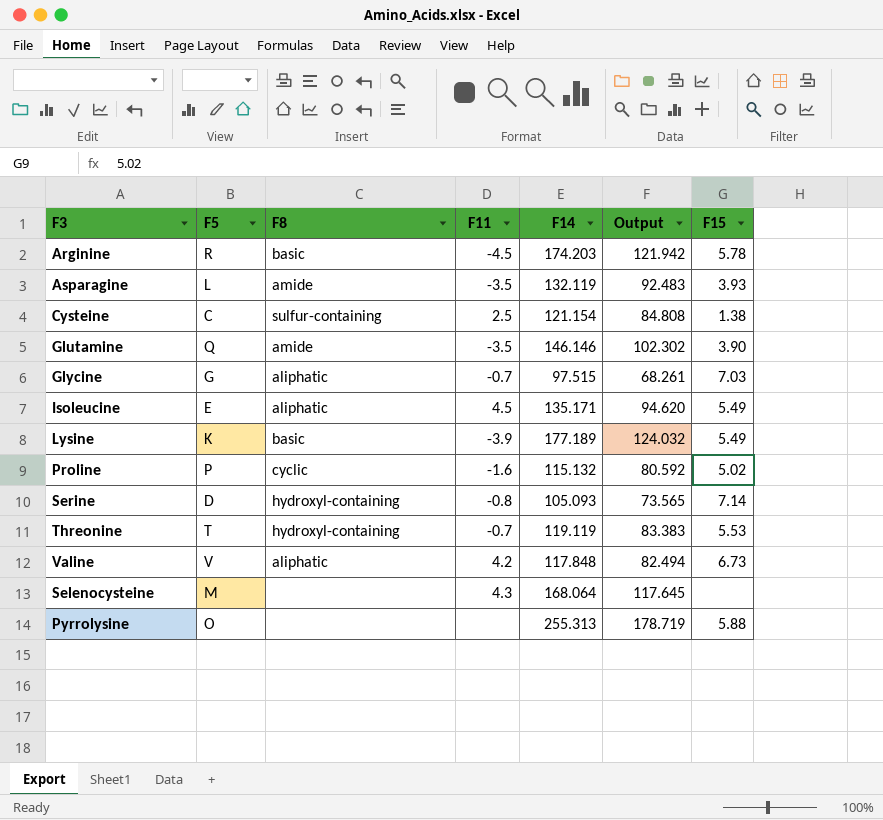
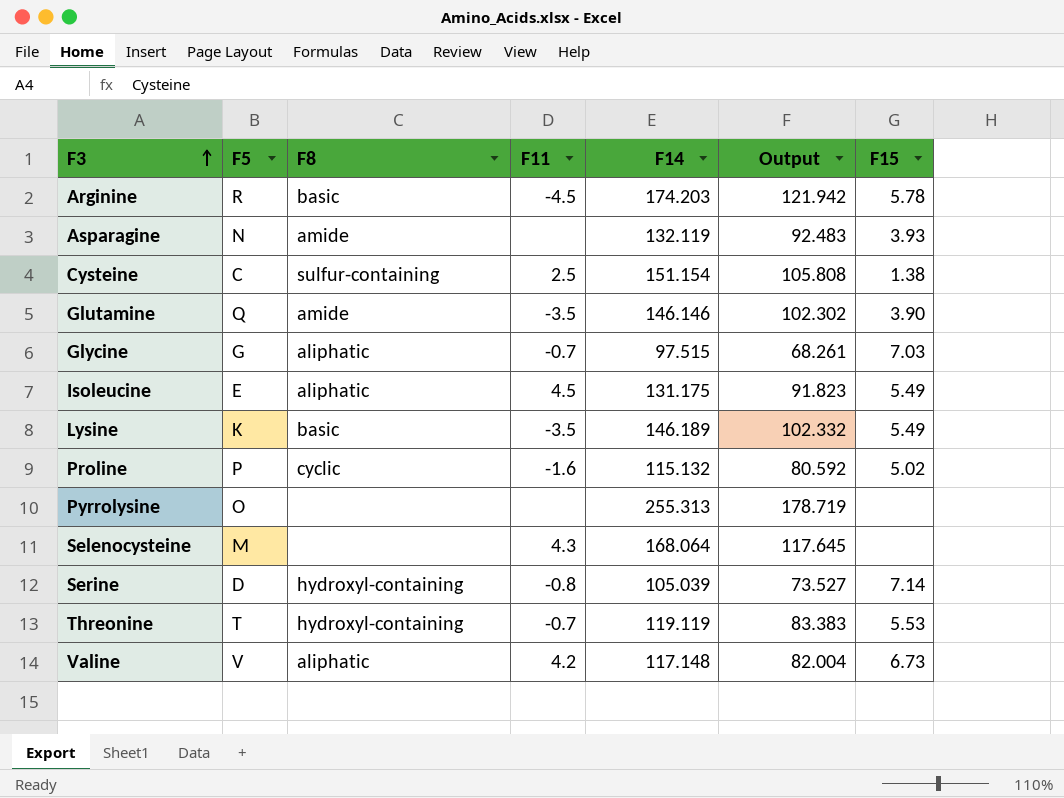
row order: none -> F3 ascending
Asparagine | F5: L -> N
Asparagine | F11: -3.5 -> none
Cysteine | F14: 121.154 -> 151.154
Cysteine | Output: 84.808 -> 105.808
Isoleucine | F14: 135.171 -> 131.175
Isoleucine | Output: 94.620 -> 91.823
Lysine | F11: -3.9 -> -3.5
Lysine | F14: 177.189 -> 146.189
Lysine | Output: 124.032 -> 102.332
Pyrrolysine | F15: 5.88 -> none
Serine | F14: 105.093 -> 105.039
Serine | Output: 73.565 -> 73.527
Valine | F14: 117.848 -> 117.148
Valine | Output: 82.494 -> 82.004

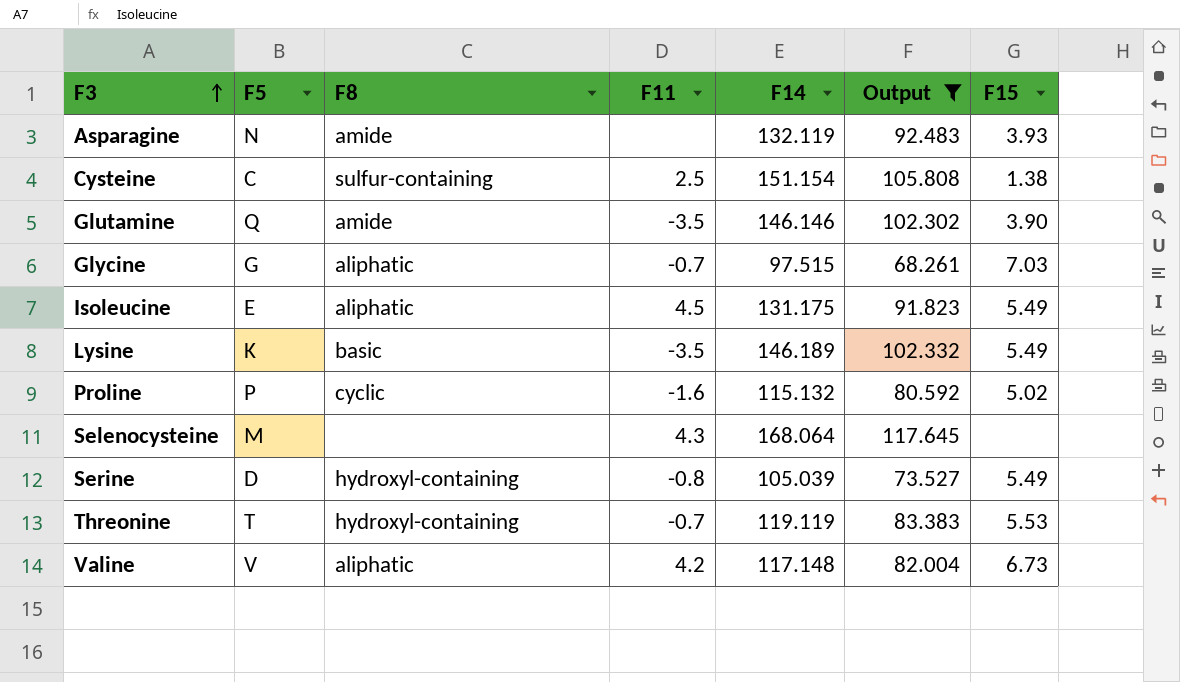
filter: none -> Output <= 117.645
Serine | F15: 7.14 -> 5.49

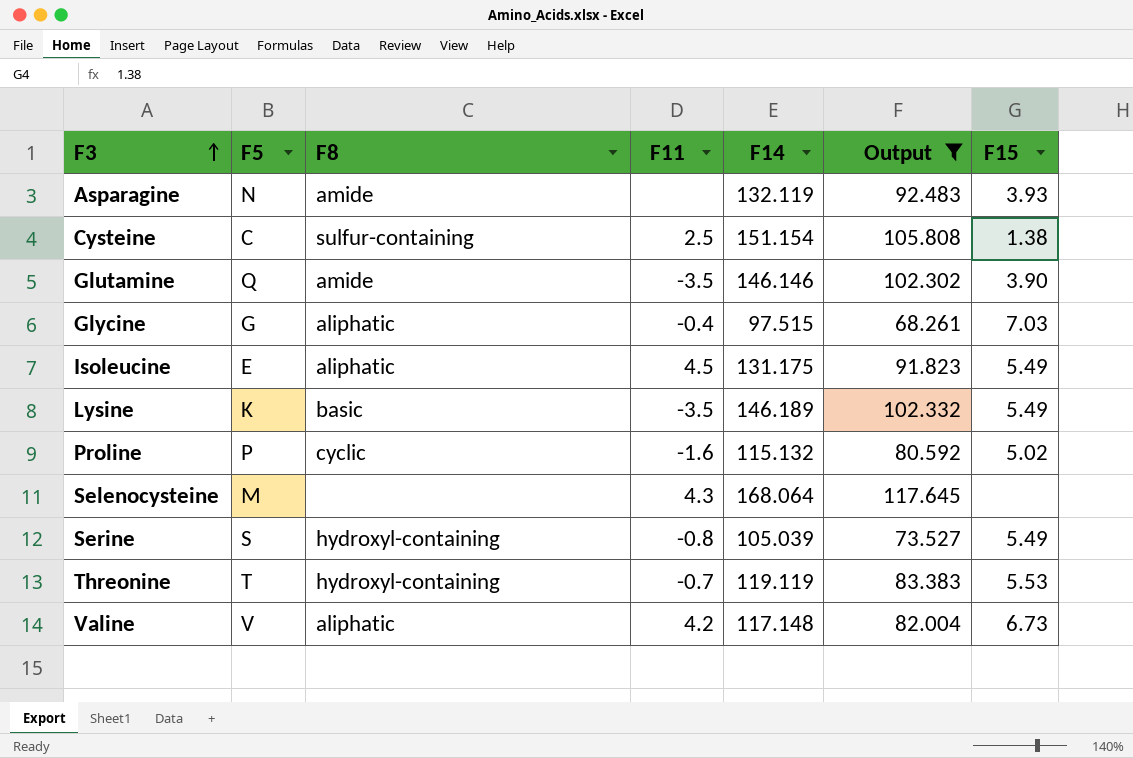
Glycine | F11: -0.7 -> -0.4
Serine | F5: D -> S

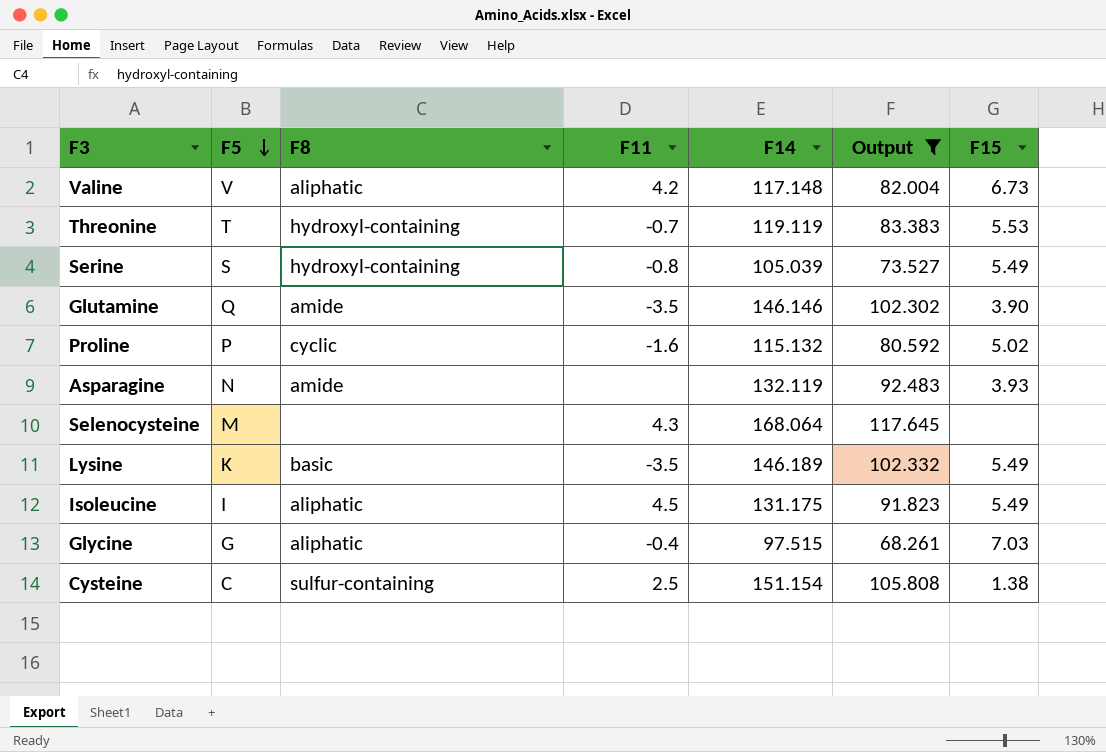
row order: F3 ascending -> F5 descending
Isoleucine | F5: E -> I

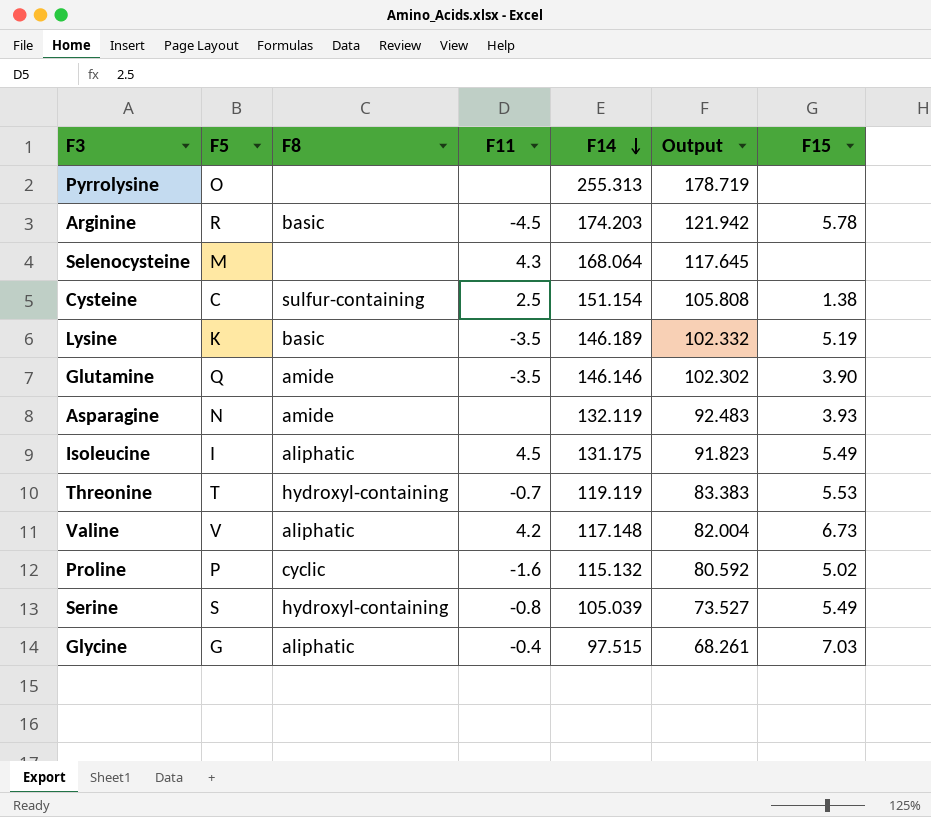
filter: Output <= 117.645 -> none
row order: F5 descending -> F14 descending
Lysine | F15: 5.49 -> 5.19

